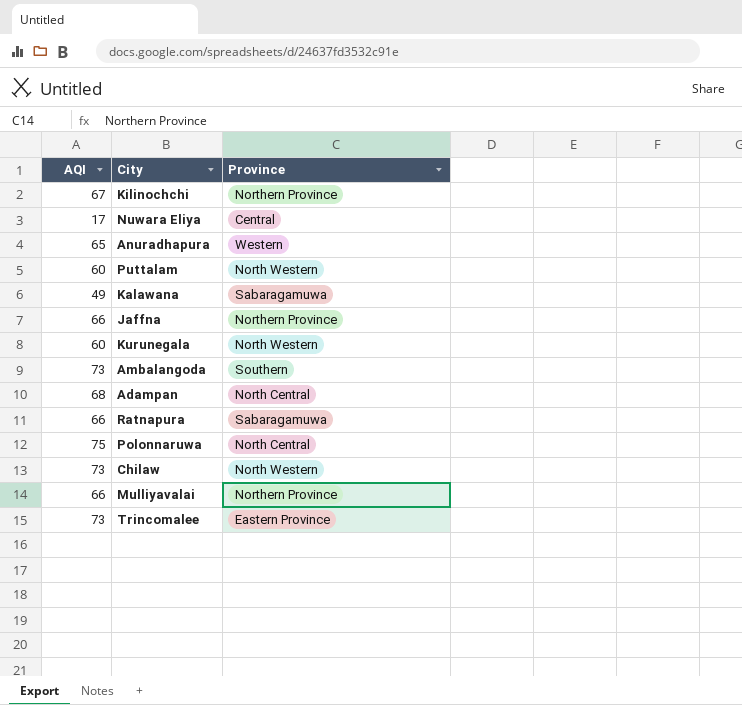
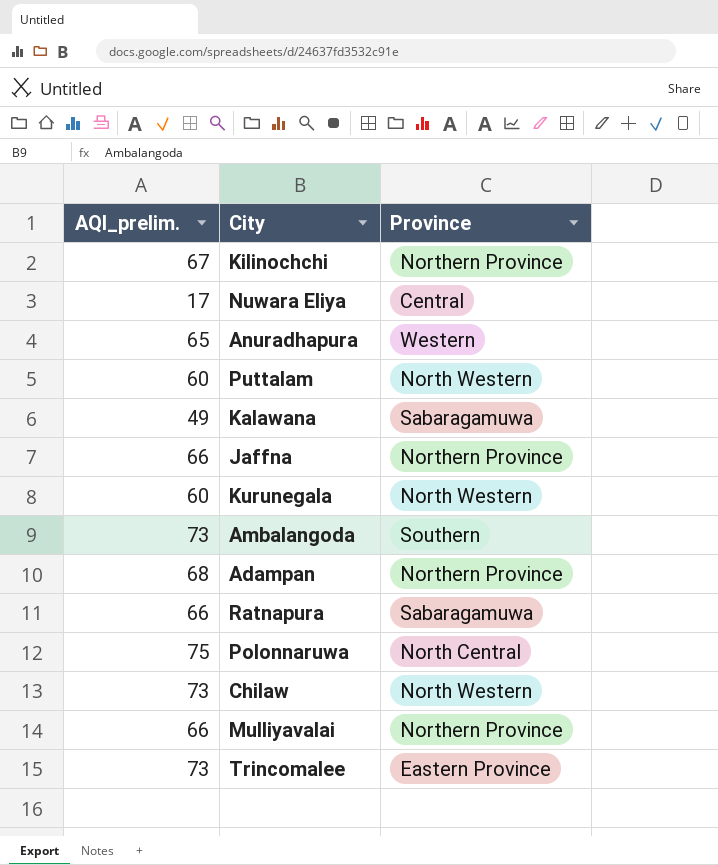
column name: AQI -> AQI_prelim.
Adampan | Province: North Central -> Northern Province

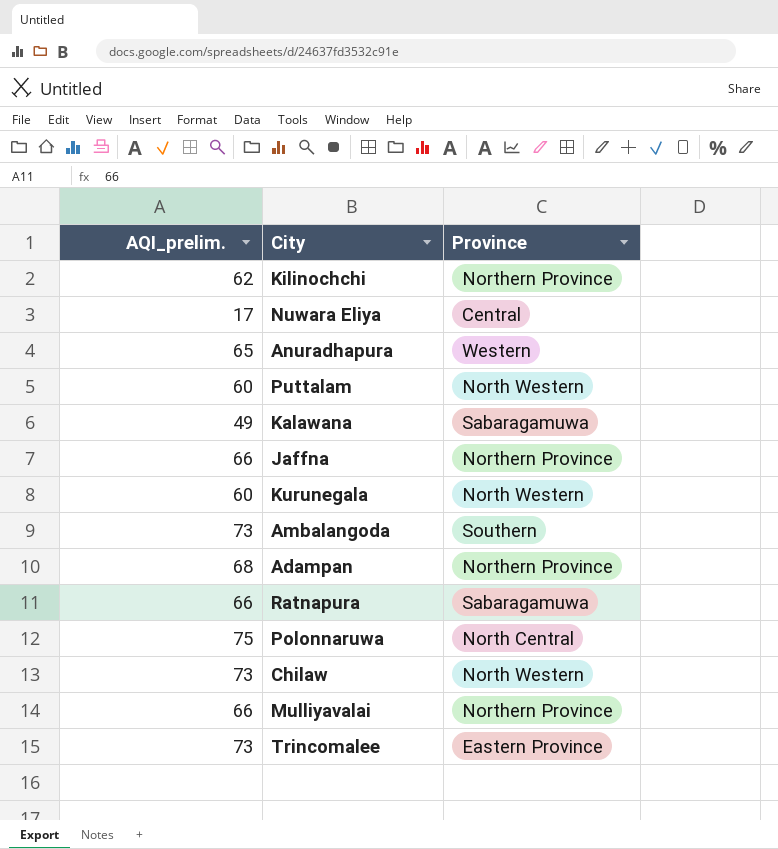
Kilinochchi | AQI_prelim.: 67 -> 62

